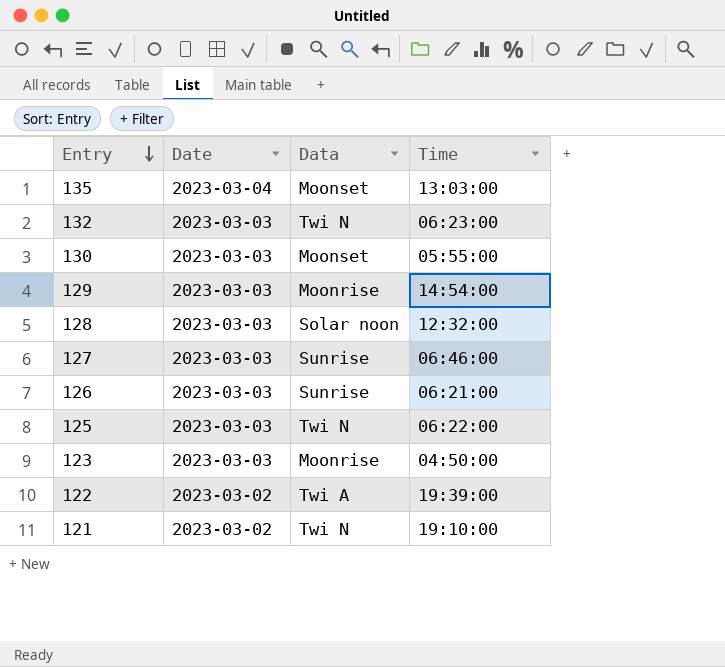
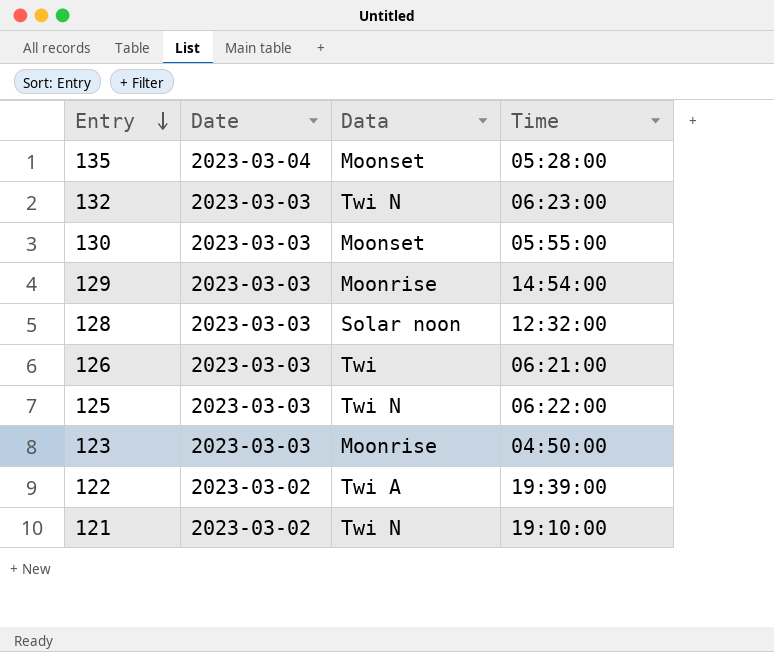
row 127: 2023-03-03 | Sunrise | 06:46:00 -> none
135 | Time: 13:03:00 -> 05:28:00
126 | Data: Sunrise -> Twi

